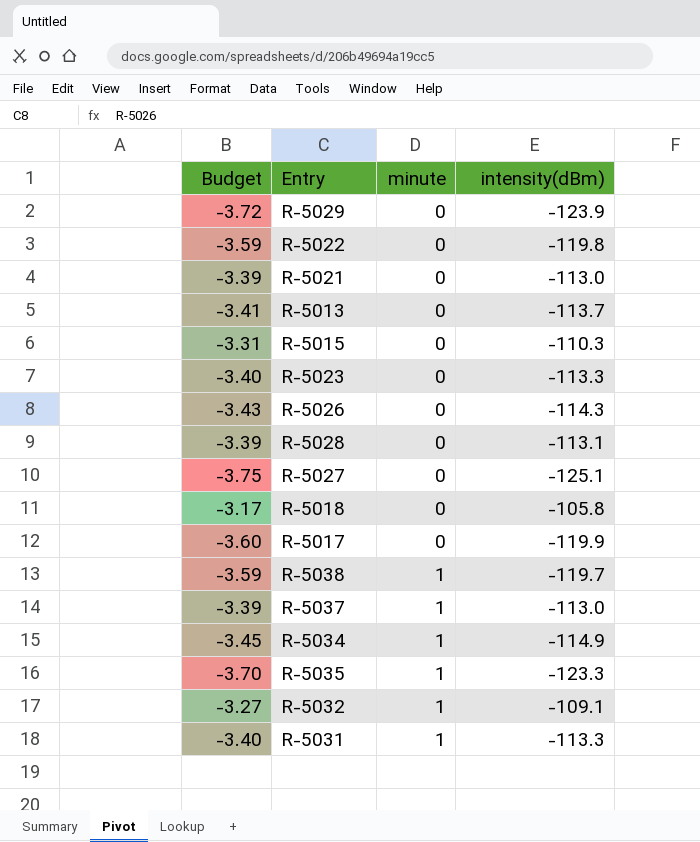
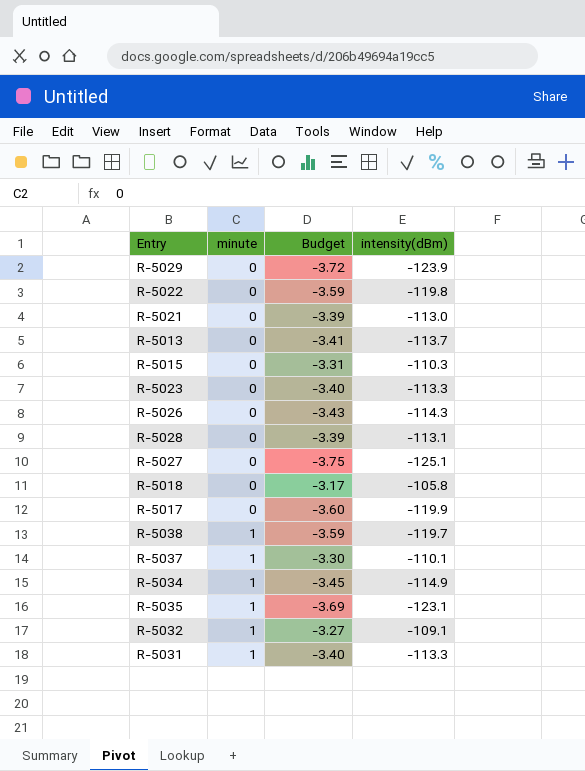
column Budget | position: 1 -> 3
R-5037 | Budget: -3.39 -> -3.30
R-5037 | intensity(dBm): -113.0 -> -110.1
R-5035 | Budget: -3.70 -> -3.69
R-5035 | intensity(dBm): -123.3 -> -123.1

